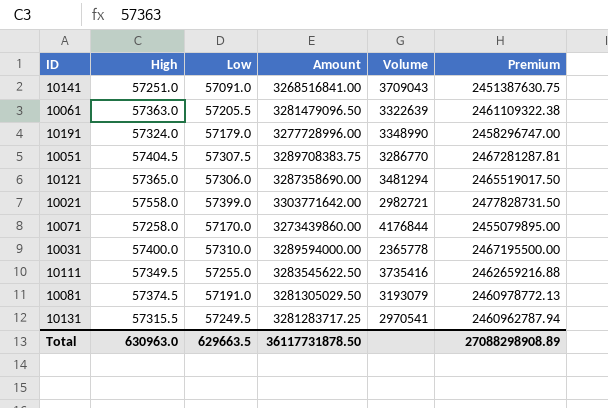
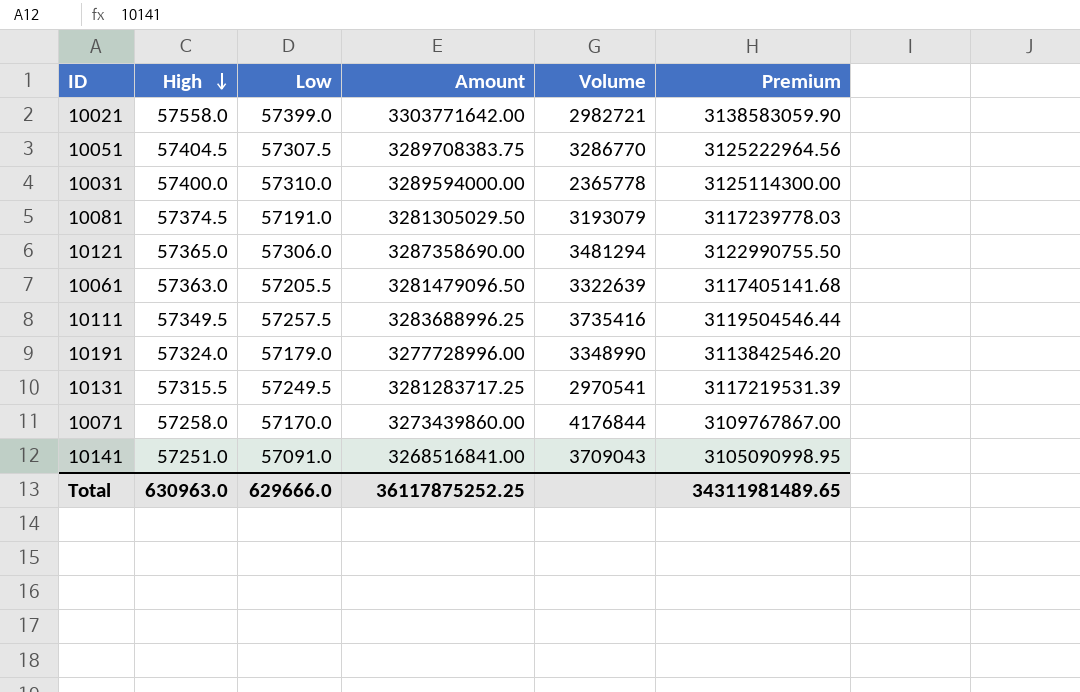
row order: none -> High descending
column Premium | formula: [Amount] * 0.75 -> [Amount] * 0.95
10111 | Low: 57255.0 -> 57257.5
10111 | Amount: 3283545622.50 -> 3283688996.25
Total | Low: 629663.5 -> 629666.0
Total | Amount: 36117731878.50 -> 36117875252.25
Total | Premium: 27088298908.89 -> 34311981489.65

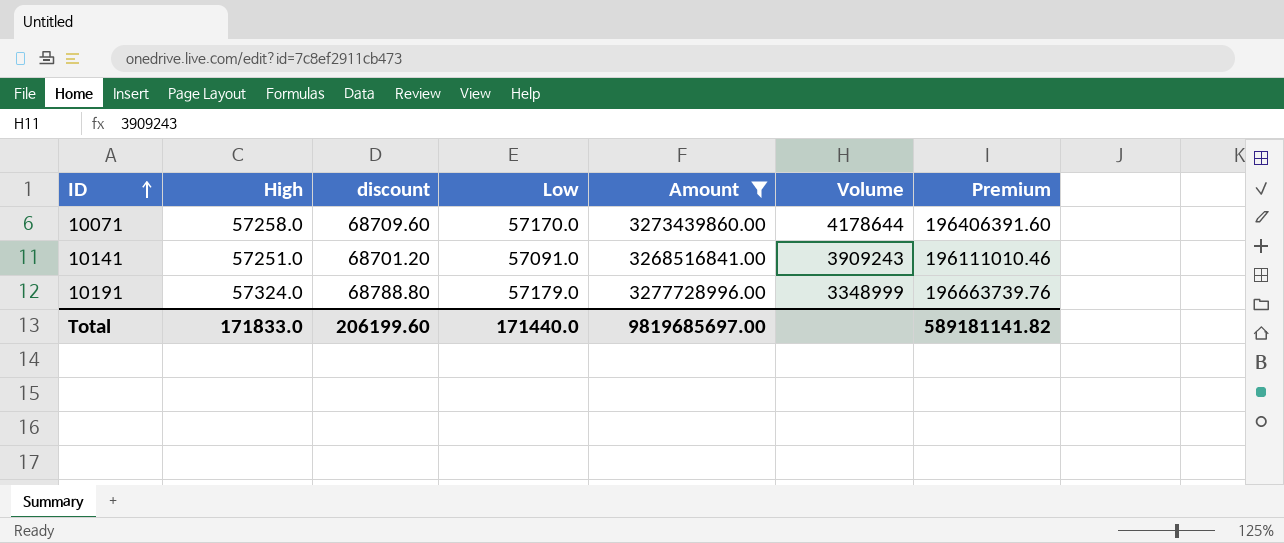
filter: none -> Amount <= 3277728996.00
row order: High descending -> ID ascending
column discount | formula: none -> [High] * 1.2
column Premium | formula: [Amount] * 0.95 -> [Amount] * 0.06
10071 | Volume: 4176844 -> 4178644
10141 | Volume: 3709043 -> 3909243
10191 | Volume: 3348990 -> 3348999
Total | High: 630963.0 -> 171833.0
Total | Low: 629666.0 -> 171440.0
Total | Amount: 36117875252.25 -> 9819685697.00
Total | Premium: 34311981489.65 -> 589181141.82

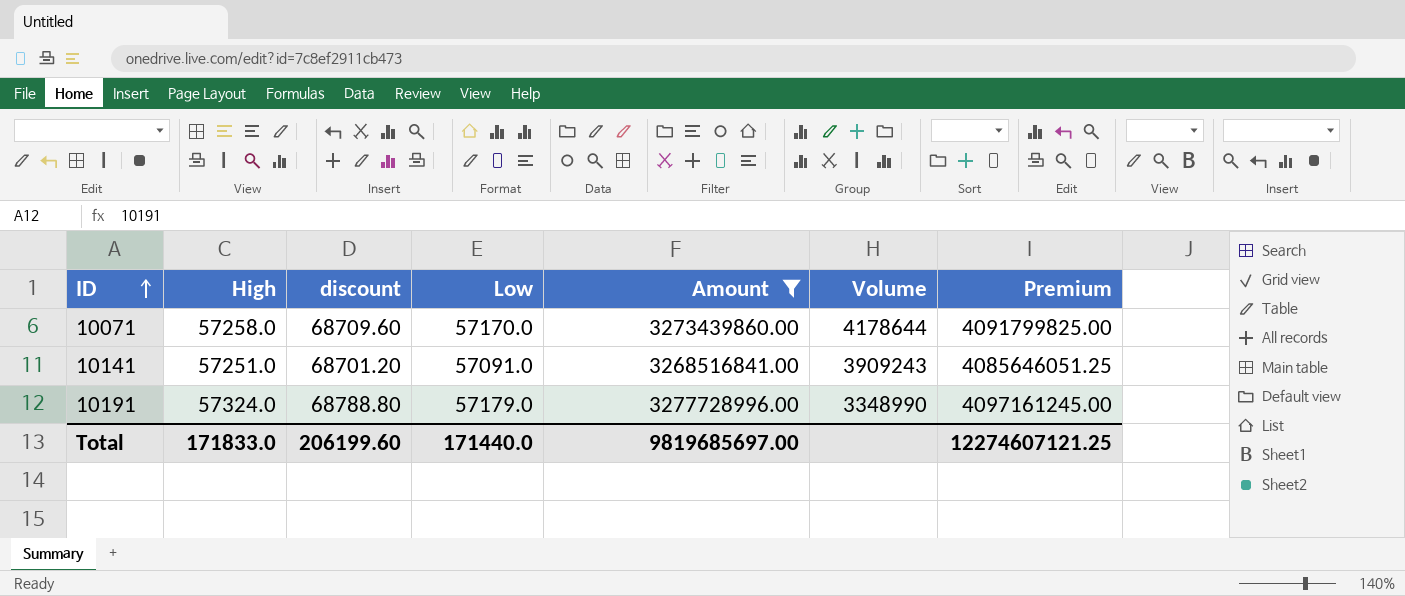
column Premium | formula: [Amount] * 0.06 -> [Amount] * 1.25
10191 | Volume: 3348999 -> 3348990
Total | Premium: 589181141.82 -> 12274607121.25

